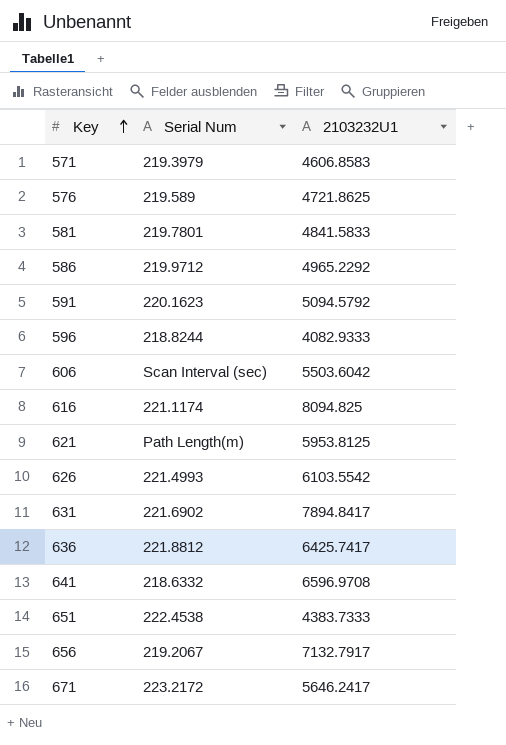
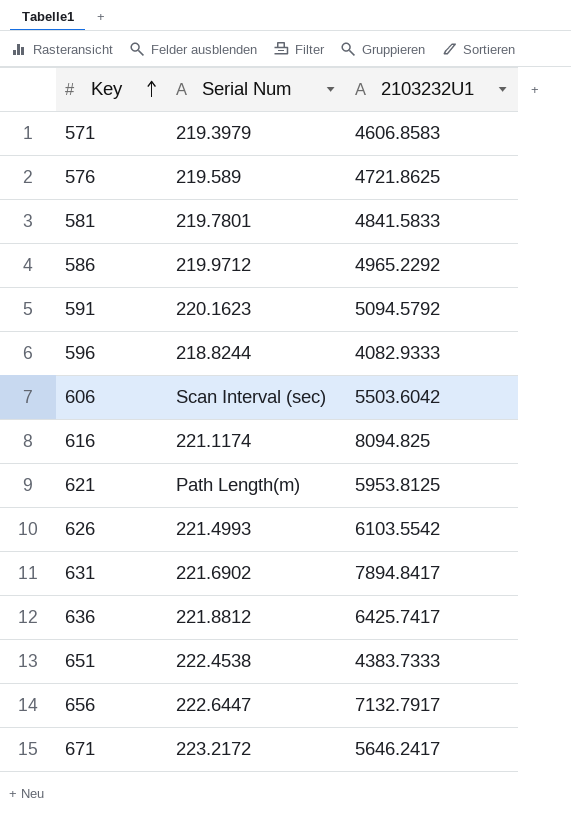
row 641: 218.6332 | 6596.9708 -> none
656 | Serial Num: 219.2067 -> 222.6447

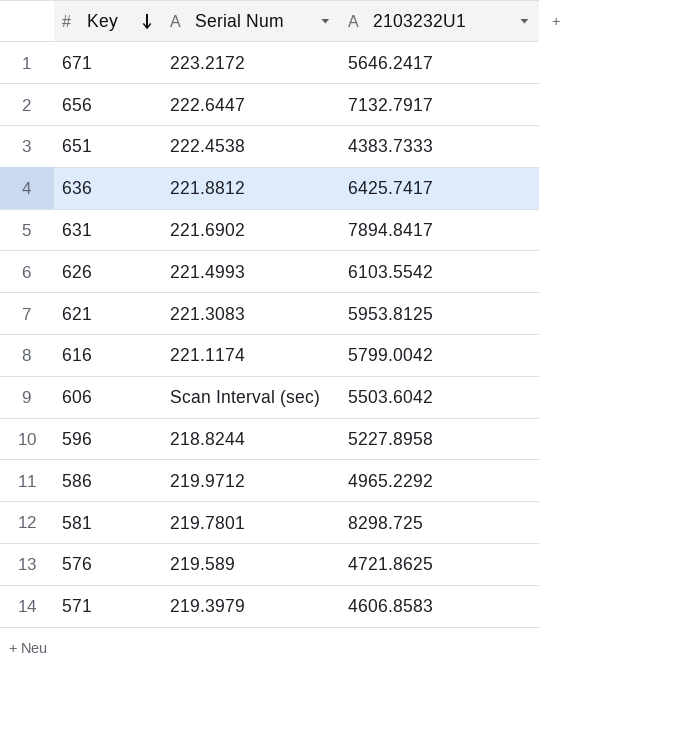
row order: Key ascending -> Key descending
row 591: 220.1623 | 5094.5792 -> none
621 | Serial Num: Path Length(m) -> 221.3083
616 | 2103232U1: 8094.825 -> 5799.0042
596 | 2103232U1: 4082.9333 -> 5227.8958
581 | 2103232U1: 4841.5833 -> 8298.725

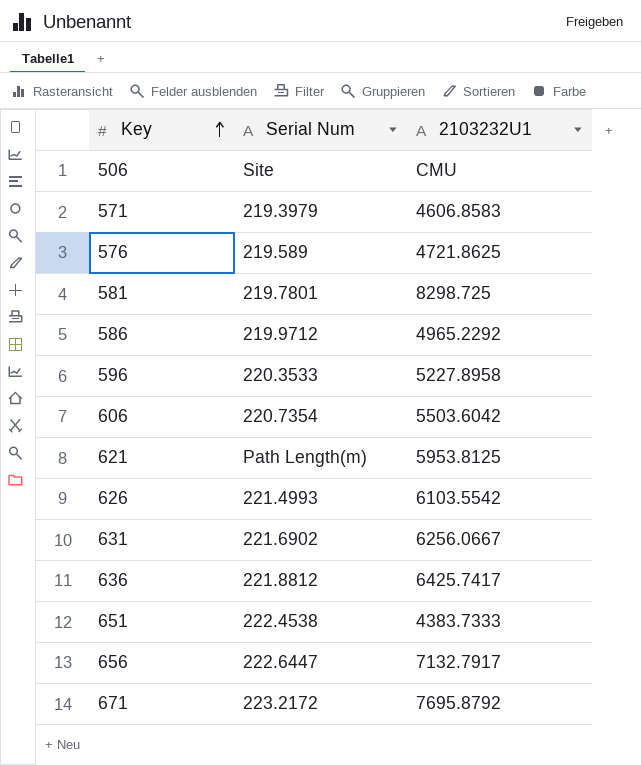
row order: Key descending -> Key ascending
row 616: 221.1174 | 5799.0042 -> none
row 506: none -> Site | CMU
596 | Serial Num: 218.8244 -> 220.3533
606 | Serial Num: Scan Interval (sec) -> 220.7354
621 | Serial Num: 221.3083 -> Path Length(m)
631 | 2103232U1: 7894.8417 -> 6256.0667
671 | 2103232U1: 5646.2417 -> 7695.8792

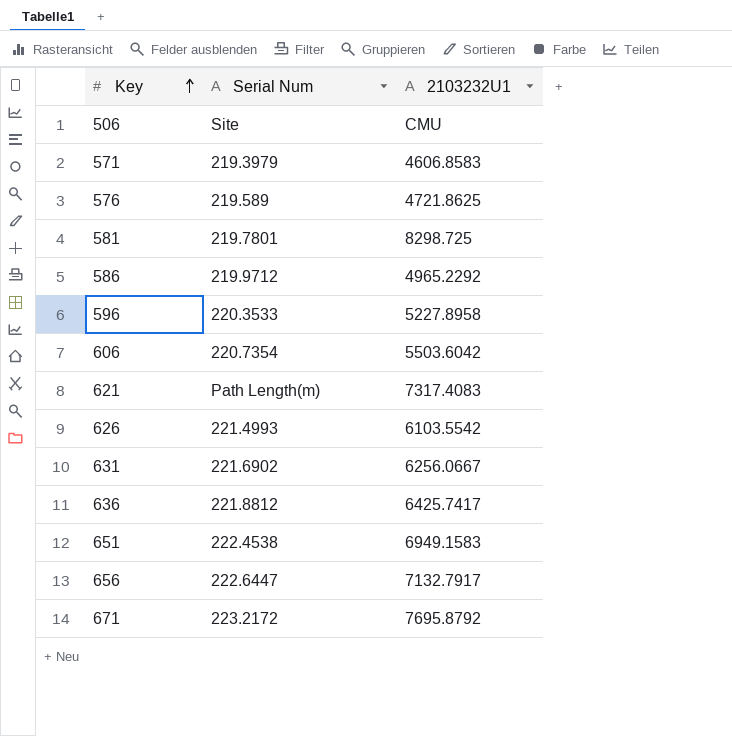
621 | 2103232U1: 5953.8125 -> 7317.4083
651 | 2103232U1: 4383.7333 -> 6949.1583

